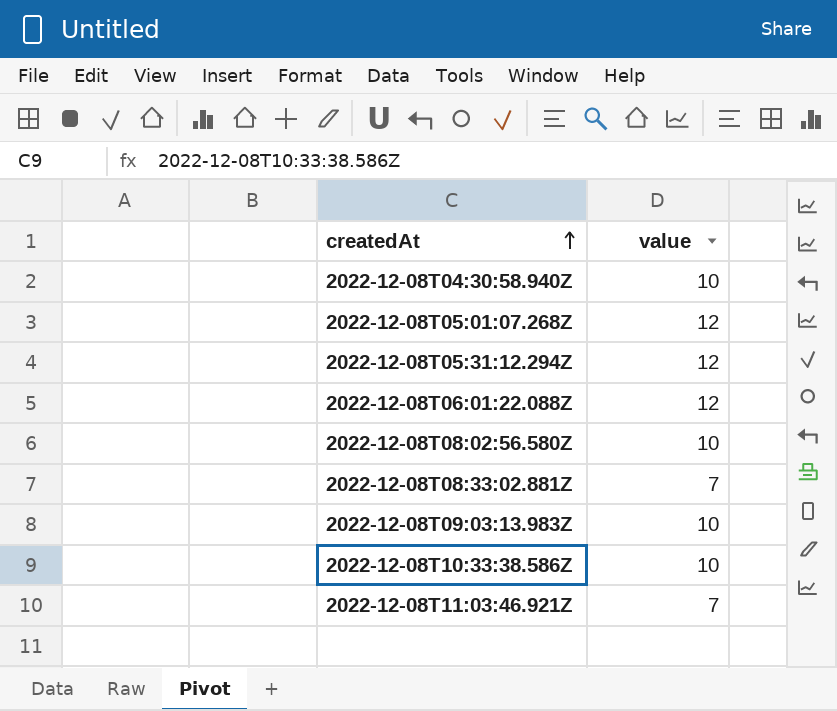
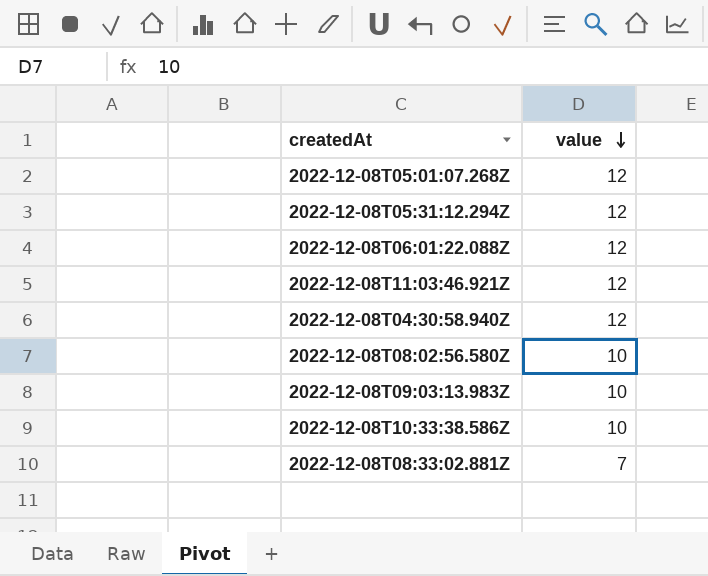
row order: createdAt ascending -> value descending
2022-12-08T11:03:46.921Z | value: 7 -> 12
2022-12-08T04:30:58.940Z | value: 10 -> 12

